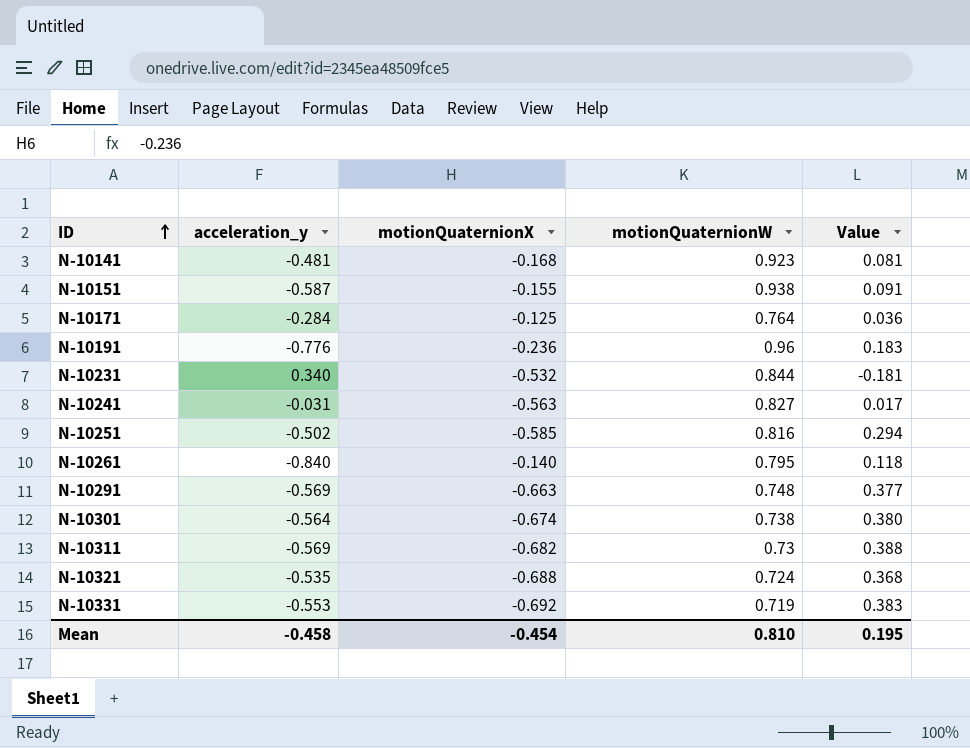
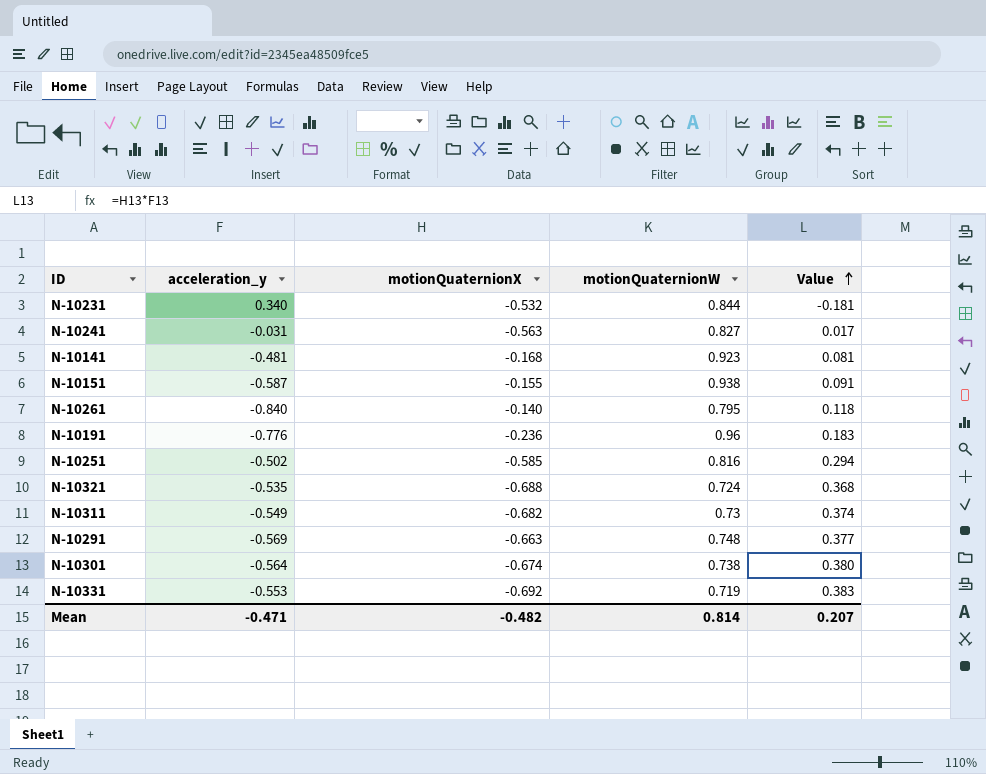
row order: ID ascending -> Value ascending
row N-10171: -0.284 | -0.125 | 0.764 | 0.036 -> none
N-10311 | acceleration_y: -0.569 -> -0.549
N-10311 | Value: 0.388 -> 0.374
Mean | acceleration_y: -0.458 -> -0.471
Mean | motionQuaternionX: -0.454 -> -0.482
Mean | motionQuaternionW: 0.810 -> 0.814
Mean | Value: 0.195 -> 0.207

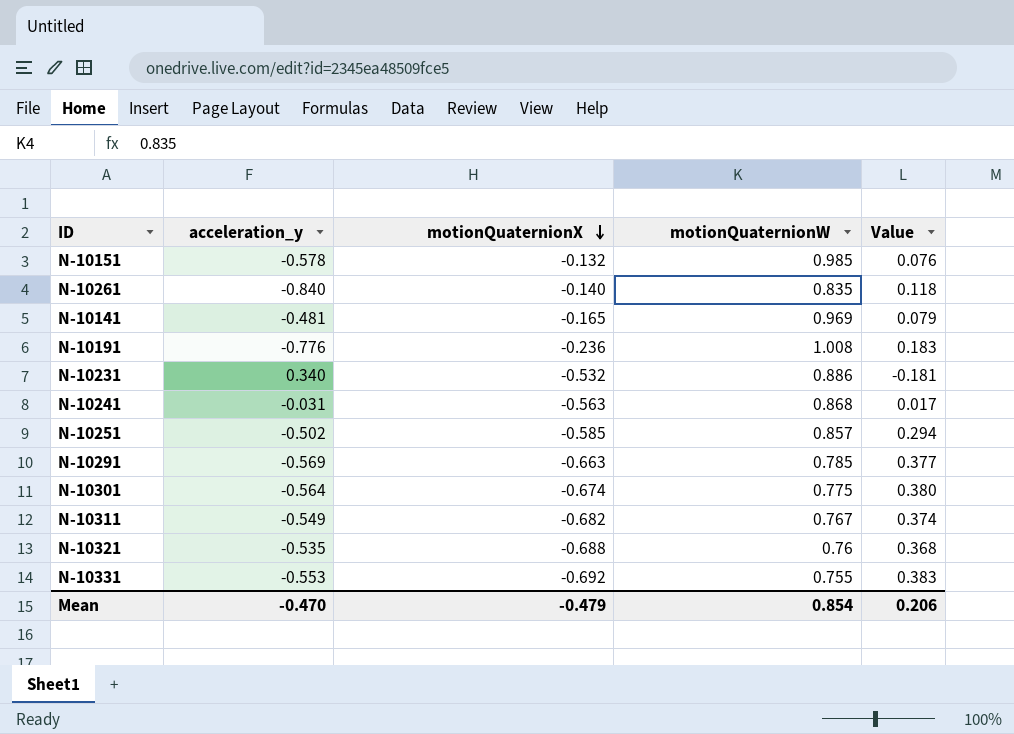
row order: Value ascending -> motionQuaternionX descending
N-10151 | acceleration_y: -0.587 -> -0.578
N-10151 | motionQuaternionX: -0.155 -> -0.132
N-10151 | motionQuaternionW: 0.938 -> 0.985
N-10151 | Value: 0.091 -> 0.076
N-10261 | motionQuaternionW: 0.795 -> 0.835
N-10141 | motionQuaternionX: -0.168 -> -0.165
N-10141 | motionQuaternionW: 0.923 -> 0.969
N-10141 | Value: 0.081 -> 0.079
N-10191 | motionQuaternionW: 0.96 -> 1.008
N-10231 | motionQuaternionW: 0.844 -> 0.886
N-10241 | motionQuaternionW: 0.827 -> 0.868
N-10251 | motionQuaternionW: 0.816 -> 0.857
N-10291 | motionQuaternionW: 0.748 -> 0.785
N-10301 | motionQuaternionW: 0.738 -> 0.775
N-10311 | motionQuaternionW: 0.73 -> 0.767
N-10321 | motionQuaternionW: 0.724 -> 0.76
N-10331 | motionQuaternionW: 0.719 -> 0.755
Mean | acceleration_y: -0.471 -> -0.470
Mean | motionQuaternionX: -0.482 -> -0.479
Mean | motionQuaternionW: 0.814 -> 0.854
Mean | Value: 0.207 -> 0.206

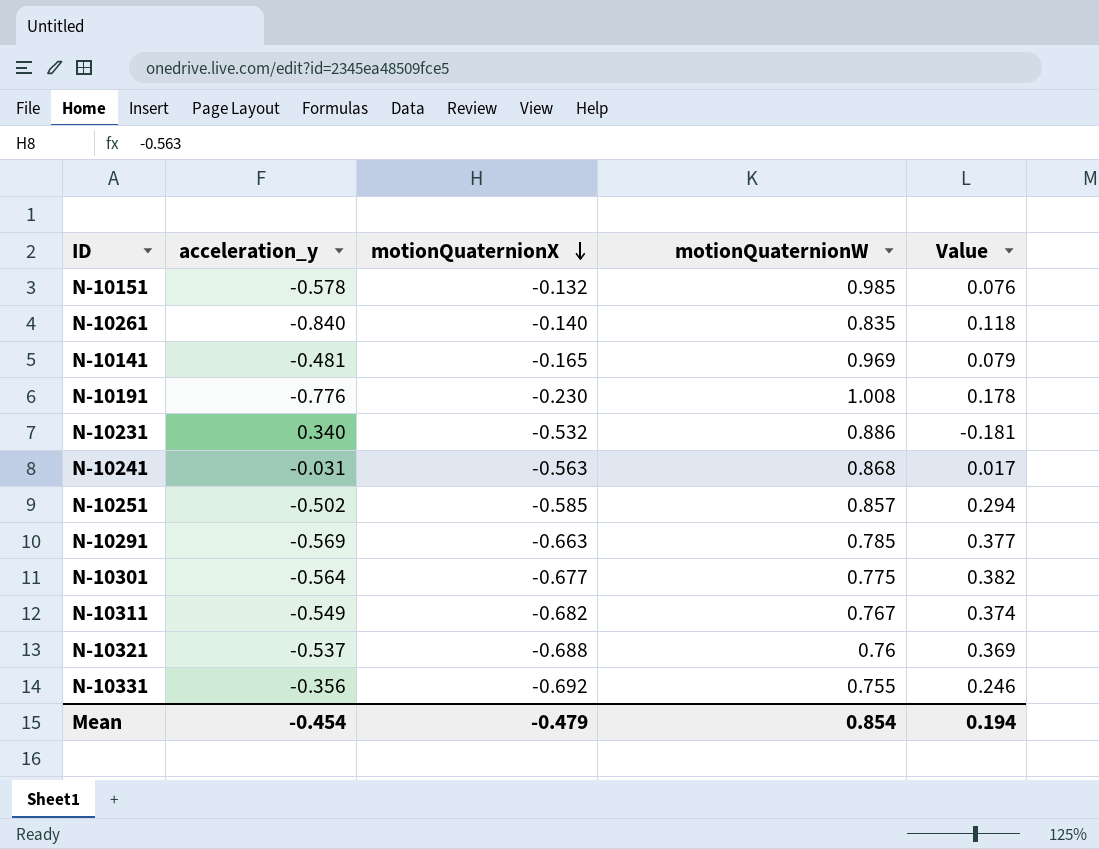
N-10191 | motionQuaternionX: -0.236 -> -0.230
N-10191 | Value: 0.183 -> 0.178
N-10301 | motionQuaternionX: -0.674 -> -0.677
N-10301 | Value: 0.380 -> 0.382
N-10321 | acceleration_y: -0.535 -> -0.537
N-10321 | Value: 0.368 -> 0.369
N-10331 | acceleration_y: -0.553 -> -0.356
N-10331 | Value: 0.383 -> 0.246
Mean | acceleration_y: -0.470 -> -0.454
Mean | Value: 0.206 -> 0.194

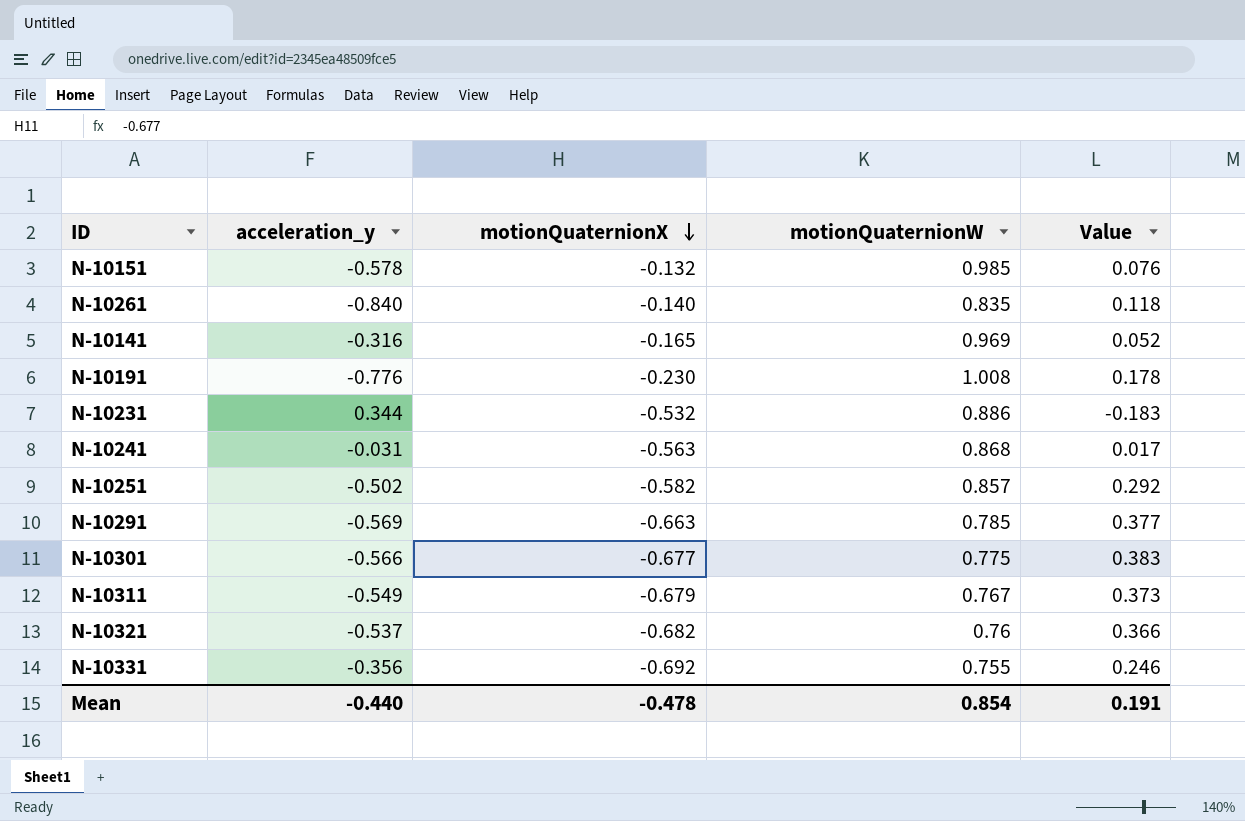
N-10141 | acceleration_y: -0.481 -> -0.316
N-10141 | Value: 0.079 -> 0.052
N-10231 | acceleration_y: 0.340 -> 0.344
N-10231 | Value: -0.181 -> -0.183
N-10251 | motionQuaternionX: -0.585 -> -0.582
N-10251 | Value: 0.294 -> 0.292
N-10301 | acceleration_y: -0.564 -> -0.566
N-10301 | Value: 0.382 -> 0.383
N-10311 | motionQuaternionX: -0.682 -> -0.679
N-10311 | Value: 0.374 -> 0.373
N-10321 | motionQuaternionX: -0.688 -> -0.682
N-10321 | Value: 0.369 -> 0.366
Mean | acceleration_y: -0.454 -> -0.440
Mean | motionQuaternionX: -0.479 -> -0.478
Mean | Value: 0.194 -> 0.191

